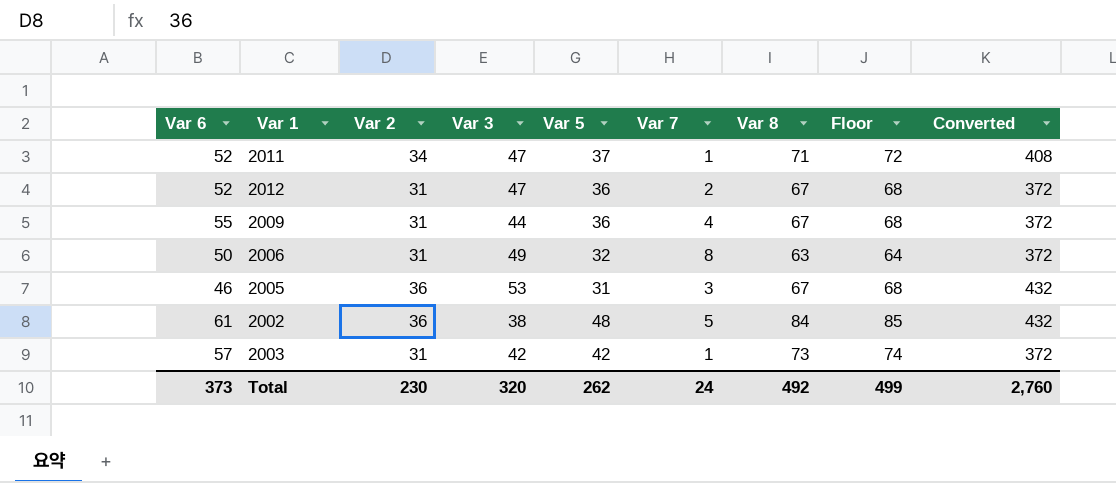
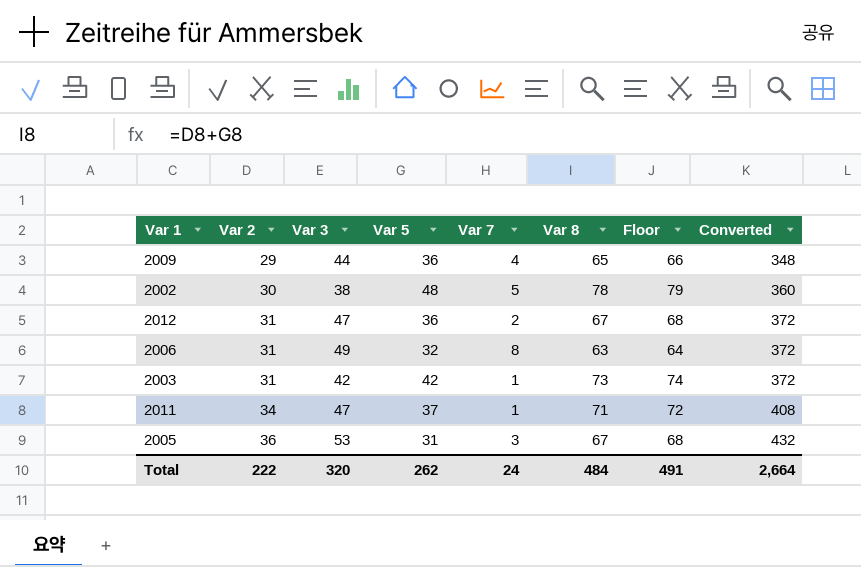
row order: none -> Var 2 ascending
column Var 6 | position: 1 -> none
2009 | Var 2: 31 -> 29
2009 | Var 8: 67 -> 65
2009 | Floor: 68 -> 66
2009 | Converted: 372 -> 348
2002 | Var 2: 36 -> 30
2002 | Var 8: 84 -> 78
2002 | Floor: 85 -> 79
2002 | Converted: 432 -> 360
Total | Var 2: 230 -> 222
Total | Var 8: 492 -> 484
Total | Floor: 499 -> 491
Total | Converted: 2,760 -> 2,664

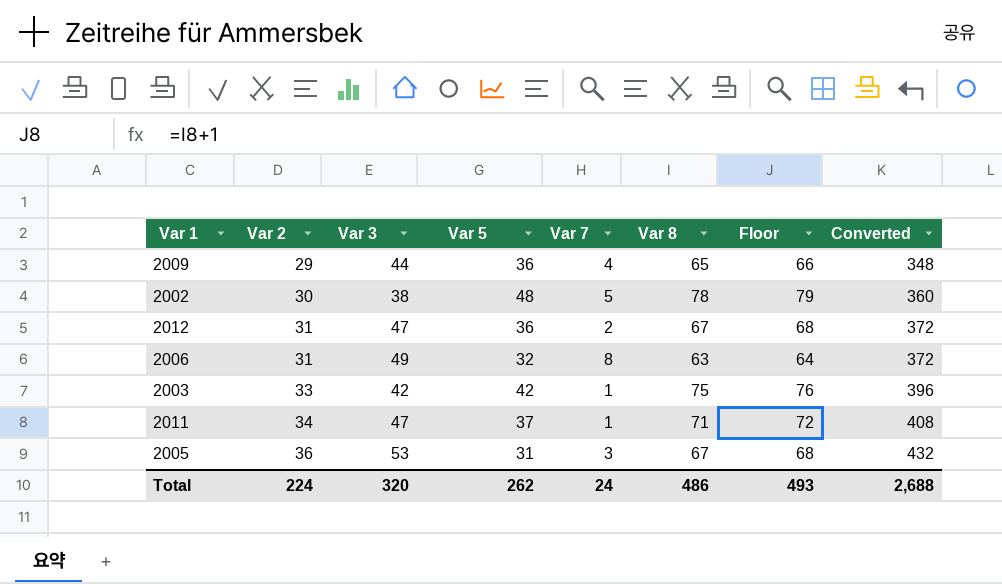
2003 | Var 2: 31 -> 33
2003 | Var 8: 73 -> 75
2003 | Floor: 74 -> 76
2003 | Converted: 372 -> 396
Total | Var 2: 222 -> 224
Total | Var 8: 484 -> 486
Total | Floor: 491 -> 493
Total | Converted: 2,664 -> 2,688

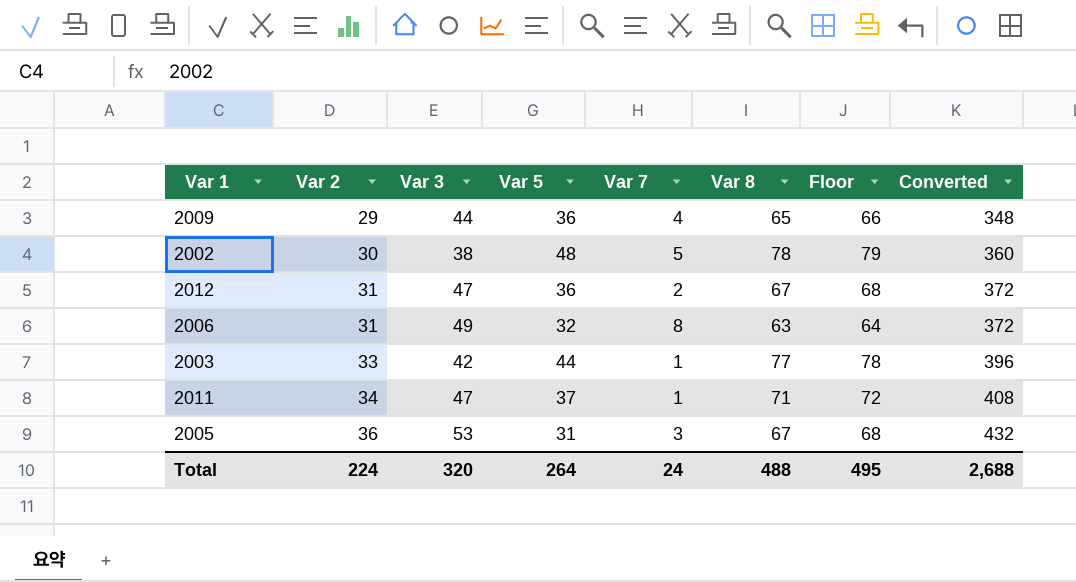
2003 | Var 5: 42 -> 44
2003 | Var 8: 75 -> 77
2003 | Floor: 76 -> 78
Total | Var 5: 262 -> 264
Total | Var 8: 486 -> 488
Total | Floor: 493 -> 495

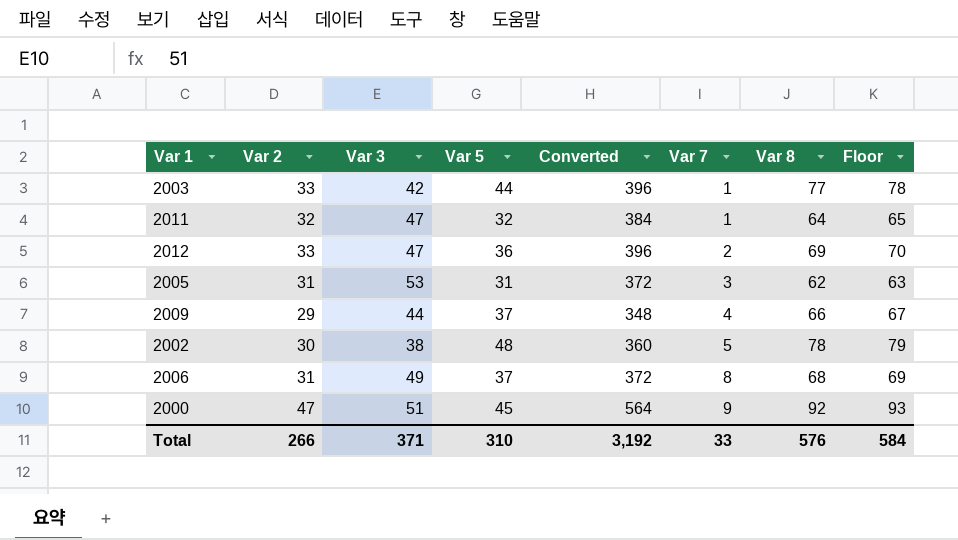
row order: Var 2 ascending -> Var 7 ascending
column Converted | position: 8 -> 5
2011 | Var 2: 34 -> 32
2011 | Var 5: 37 -> 32
2011 | Converted: 408 -> 384
2011 | Var 8: 71 -> 64
2011 | Floor: 72 -> 65
2012 | Var 2: 31 -> 33
2012 | Converted: 372 -> 396
2012 | Var 8: 67 -> 69
2012 | Floor: 68 -> 70
2005 | Var 2: 36 -> 31
2005 | Converted: 432 -> 372
2005 | Var 8: 67 -> 62
2005 | Floor: 68 -> 63
2009 | Var 5: 36 -> 37
2009 | Var 8: 65 -> 66
2009 | Floor: 66 -> 67
2006 | Var 5: 32 -> 37
2006 | Var 8: 63 -> 68
2006 | Floor: 64 -> 69
row 2000: none -> 47 | 51 | 45 | 564 | 9 | 92 | 93
Total | Var 2: 224 -> 266
Total | Var 3: 320 -> 371
Total | Var 5: 264 -> 310
Total | Converted: 2,688 -> 3,192
Total | Var 7: 24 -> 33
Total | Var 8: 488 -> 576
Total | Floor: 495 -> 584

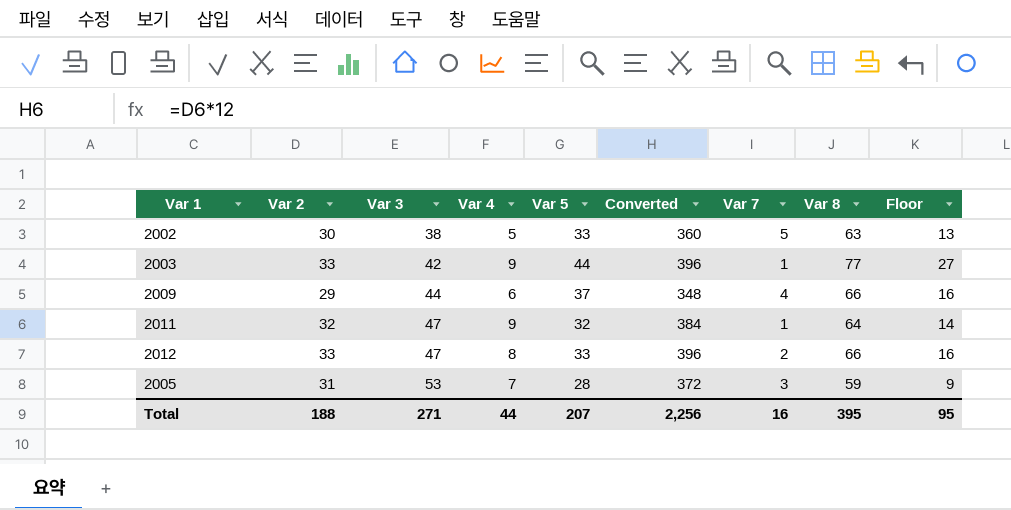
row order: Var 7 ascending -> Var 3 ascending
column Var 4 | position: none -> 4
column Floor | formula: [Var 8] + 1 -> [Var 8] - 50
row 2006: 31 | 49 | 37 | 372 | 8 | 68 | 69 -> none
row 2000: 47 | 51 | 45 | 564 | 9 | 92 | 93 -> none
2002 | Var 5: 48 -> 33
2002 | Var 8: 78 -> 63
2012 | Var 5: 36 -> 33
2012 | Var 8: 69 -> 66
2005 | Var 5: 31 -> 28
2005 | Var 8: 62 -> 59
Total | Var 2: 266 -> 188
Total | Var 3: 371 -> 271
Total | Var 5: 310 -> 207
Total | Converted: 3,192 -> 2,256
Total | Var 7: 33 -> 16
Total | Var 8: 576 -> 395
Total | Floor: 584 -> 95

